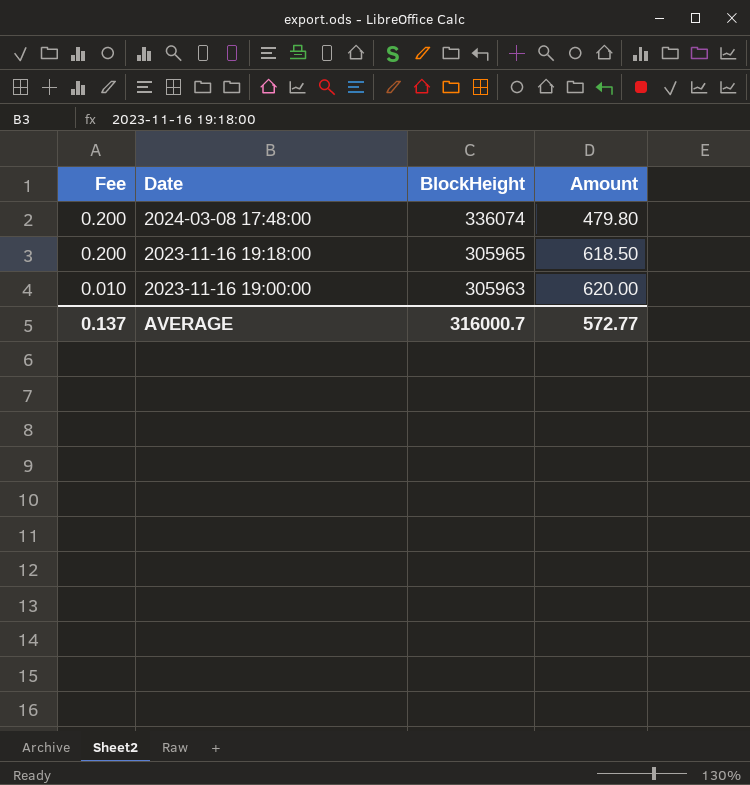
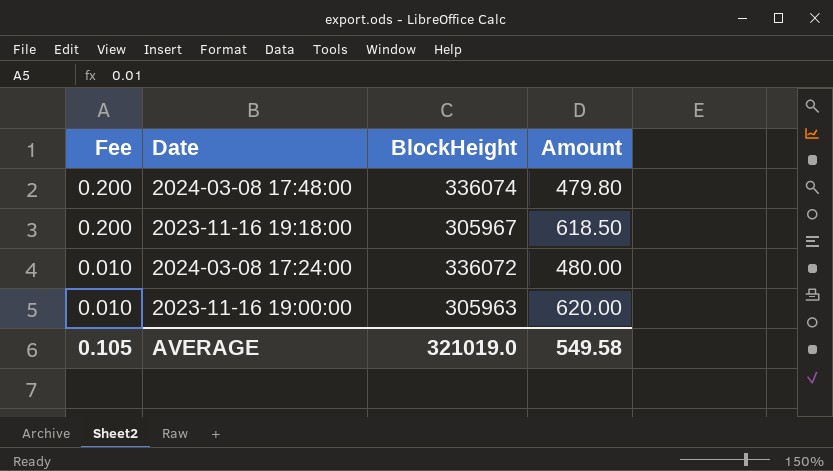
2023-11-16 19:18:00 | BlockHeight: 305965 -> 305967
row 2024-03-08 17:24:00: none -> 0.010 | 336072 | 480.00
AVERAGE | Fee: 0.137 -> 0.105
AVERAGE | BlockHeight: 316000.7 -> 321019.0
AVERAGE | Amount: 572.77 -> 549.58

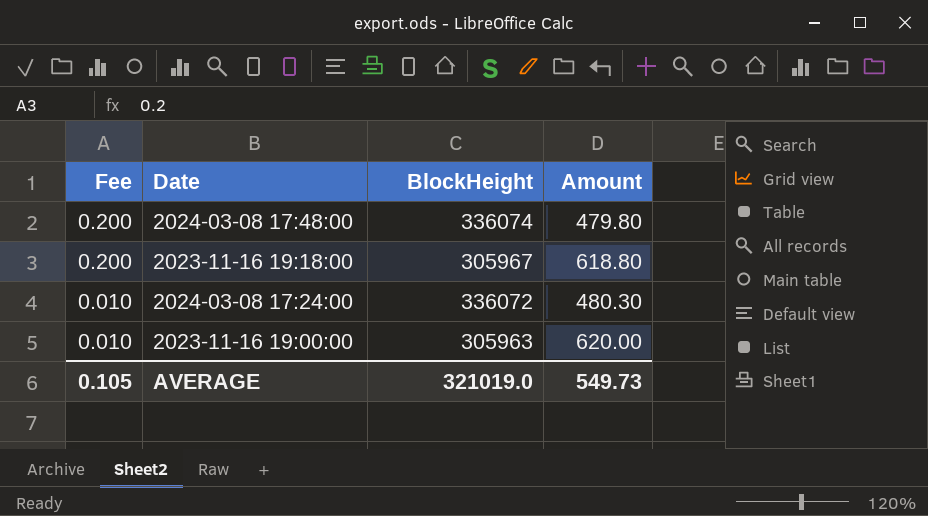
2023-11-16 19:18:00 | Amount: 618.50 -> 618.80
2024-03-08 17:24:00 | Amount: 480.00 -> 480.30
AVERAGE | Amount: 549.58 -> 549.73

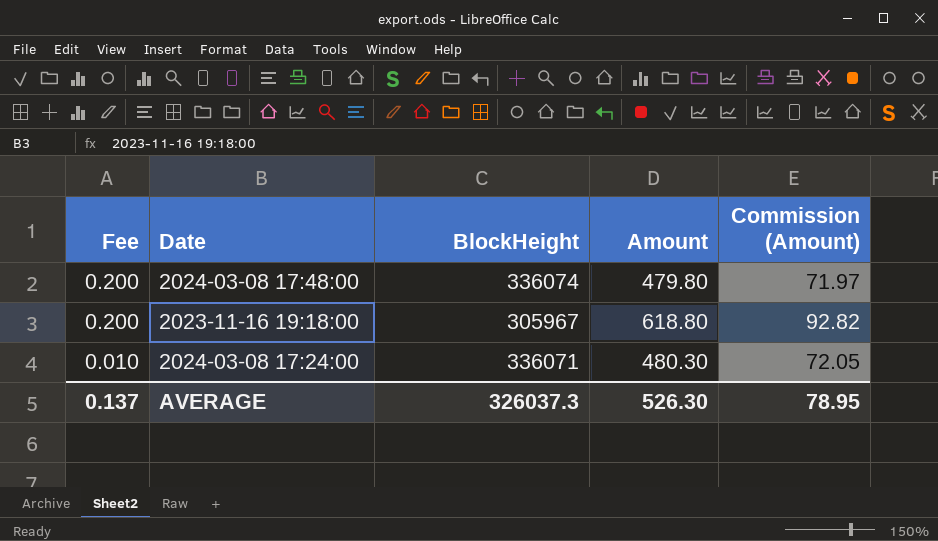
column Commission (Amount) | formula: none -> [Amount] * 0.15
row 2023-11-16 19:00:00: 0.010 | 305963 | 620.00 -> none
2024-03-08 17:24:00 | BlockHeight: 336072 -> 336071
AVERAGE | Fee: 0.105 -> 0.137
AVERAGE | BlockHeight: 321019.0 -> 326037.3
AVERAGE | Amount: 549.73 -> 526.30

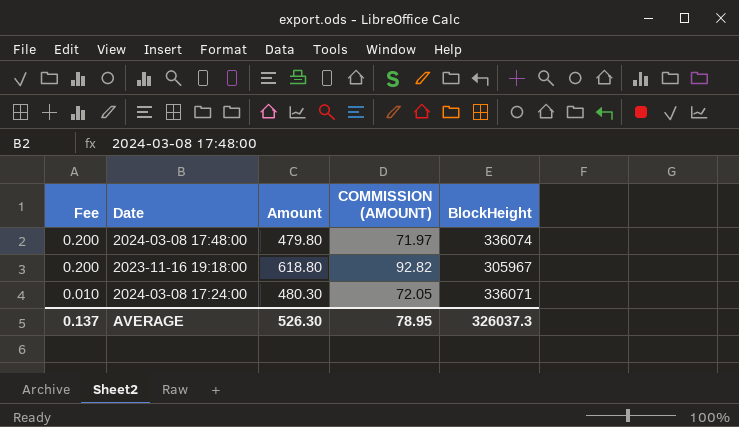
column name: Commission (Amount) -> COMMISSION (AMOUNT)
column BlockHeight | position: 3 -> 5

